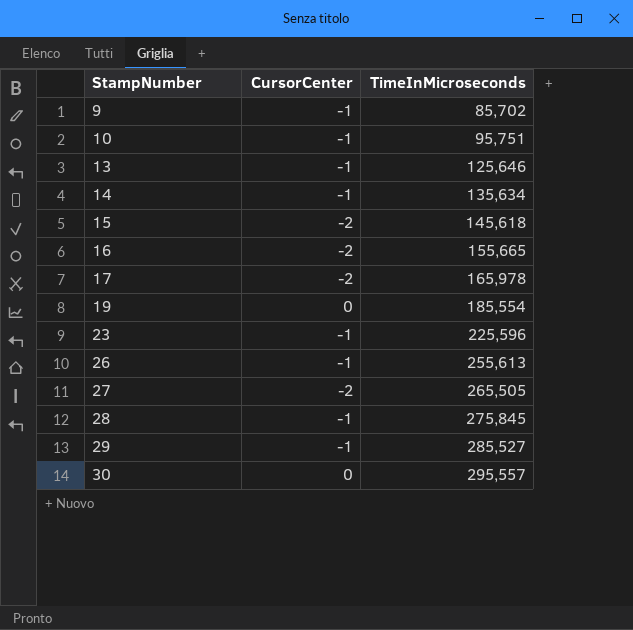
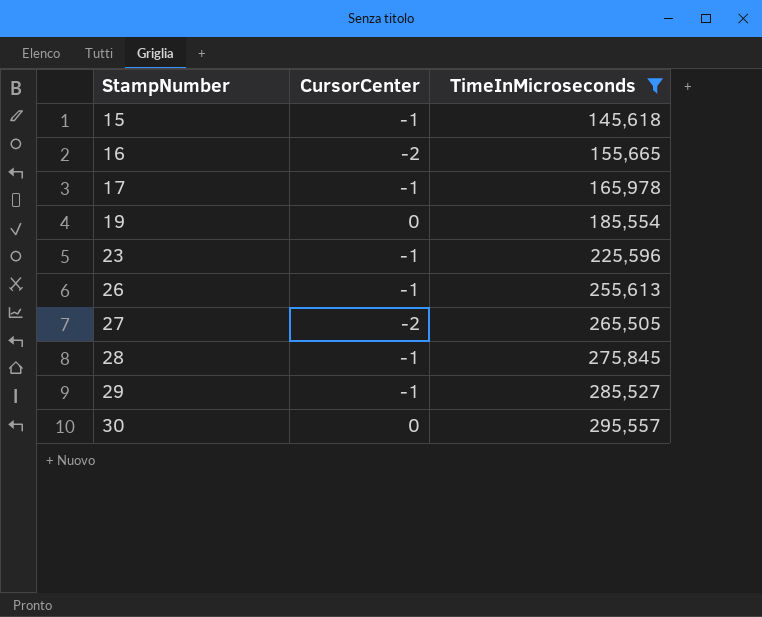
filter: none -> TimeInMicroseconds >= 145,618
15 | CursorCenter: -2 -> -1
17 | CursorCenter: -2 -> -1

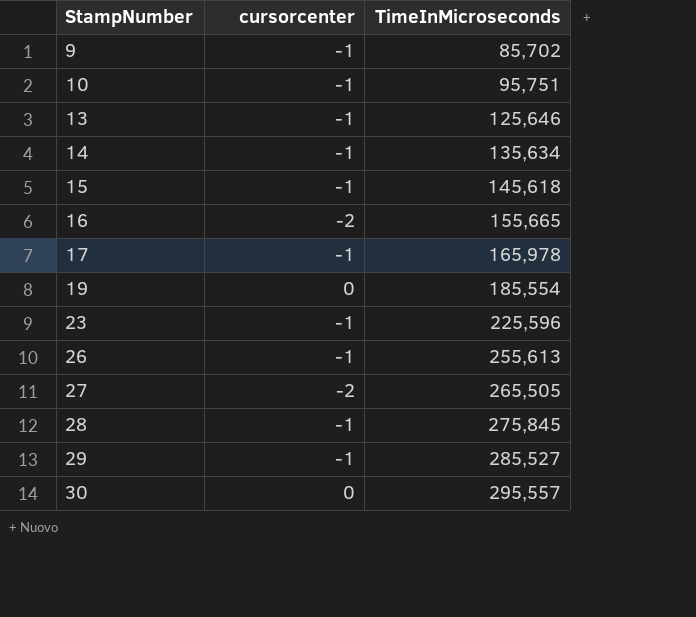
filter: TimeInMicroseconds >= 145,618 -> none
column name: CursorCenter -> cursorcenter

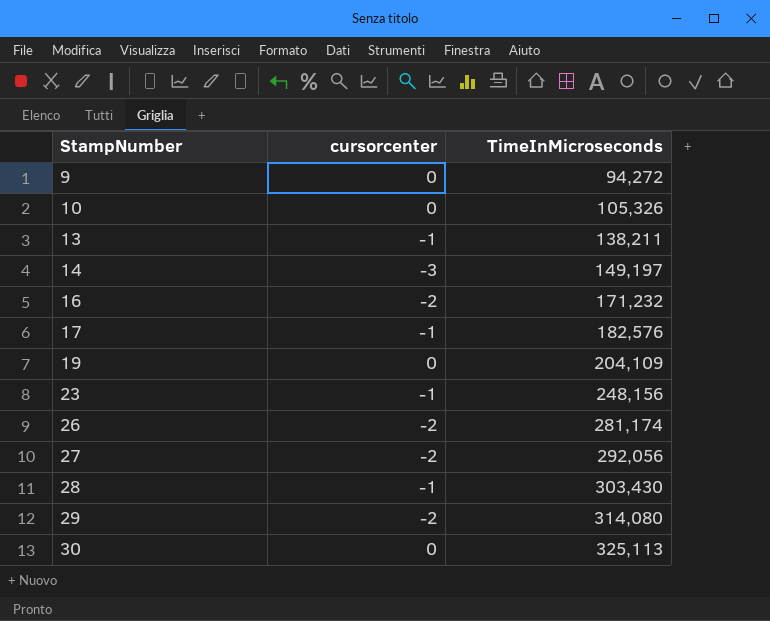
row 15: -1 | 145,618 -> none
9 | cursorcenter: -1 -> 0
9 | TimeInMicroseconds: 85,702 -> 94,272
10 | cursorcenter: -1 -> 0
10 | TimeInMicroseconds: 95,751 -> 105,326
13 | TimeInMicroseconds: 125,646 -> 138,211
14 | cursorcenter: -1 -> -3
14 | TimeInMicroseconds: 135,634 -> 149,197
16 | TimeInMicroseconds: 155,665 -> 171,232
17 | TimeInMicroseconds: 165,978 -> 182,576
19 | TimeInMicroseconds: 185,554 -> 204,109
23 | TimeInMicroseconds: 225,596 -> 248,156
26 | cursorcenter: -1 -> -2
26 | TimeInMicroseconds: 255,613 -> 281,174
27 | TimeInMicroseconds: 265,505 -> 292,056
28 | TimeInMicroseconds: 275,845 -> 303,430
29 | cursorcenter: -1 -> -2
29 | TimeInMicroseconds: 285,527 -> 314,080
30 | TimeInMicroseconds: 295,557 -> 325,113

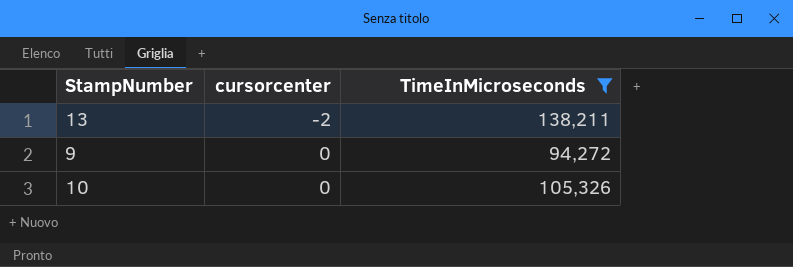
filter: none -> TimeInMicroseconds <= 138,211
row order: StampNumber ascending -> cursorcenter ascending
13 | cursorcenter: -1 -> -2

